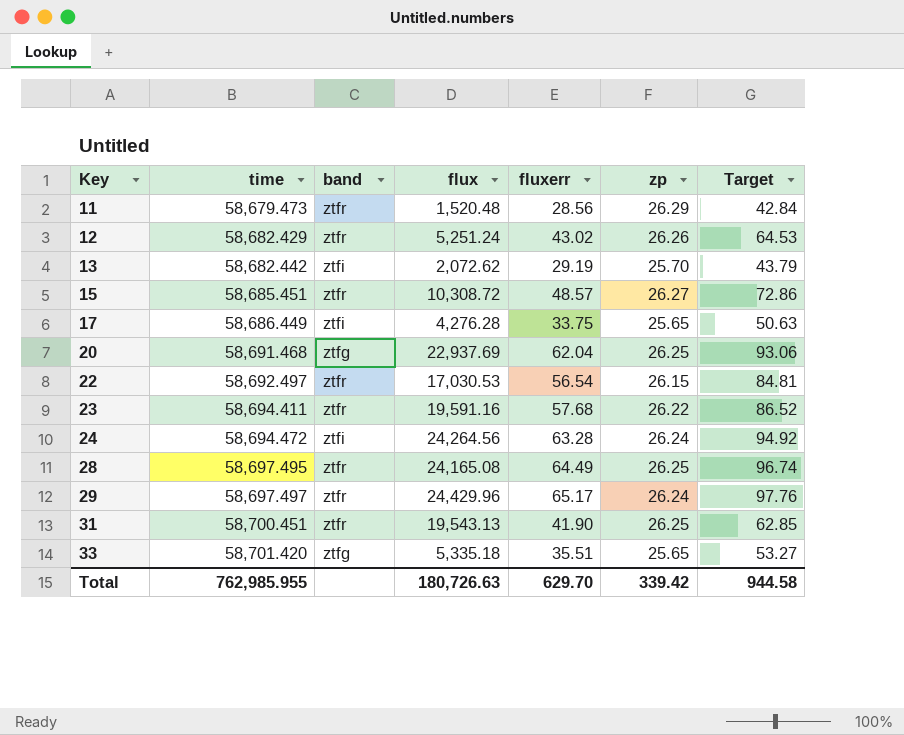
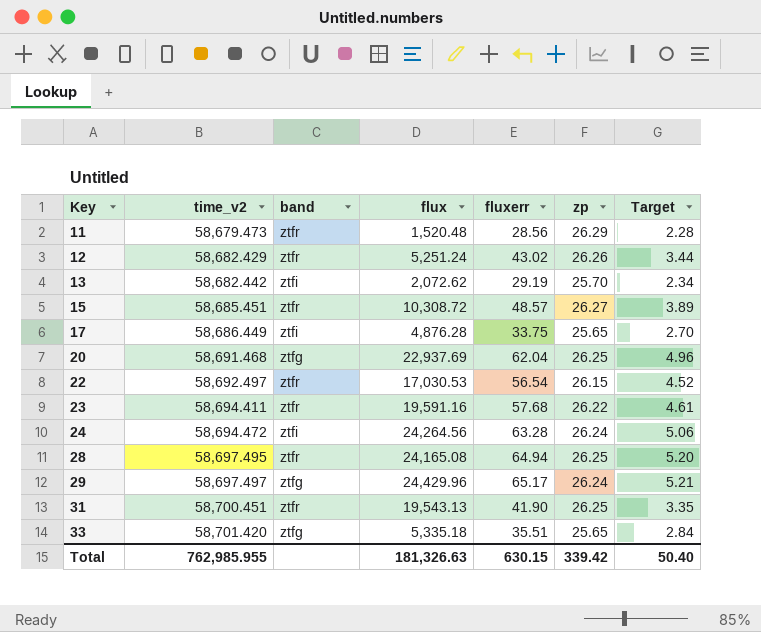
column name: time -> time_v2
column Target | formula: [fluxerr] * 1.5 -> [fluxerr] * 0.08
17 | flux: 4,276.28 -> 4,876.28
28 | fluxerr: 64.49 -> 64.94
29 | band: ztfr -> ztfg
Total | flux: 180,726.63 -> 181,326.63
Total | fluxerr: 629.70 -> 630.15
Total | Target: 944.58 -> 50.40

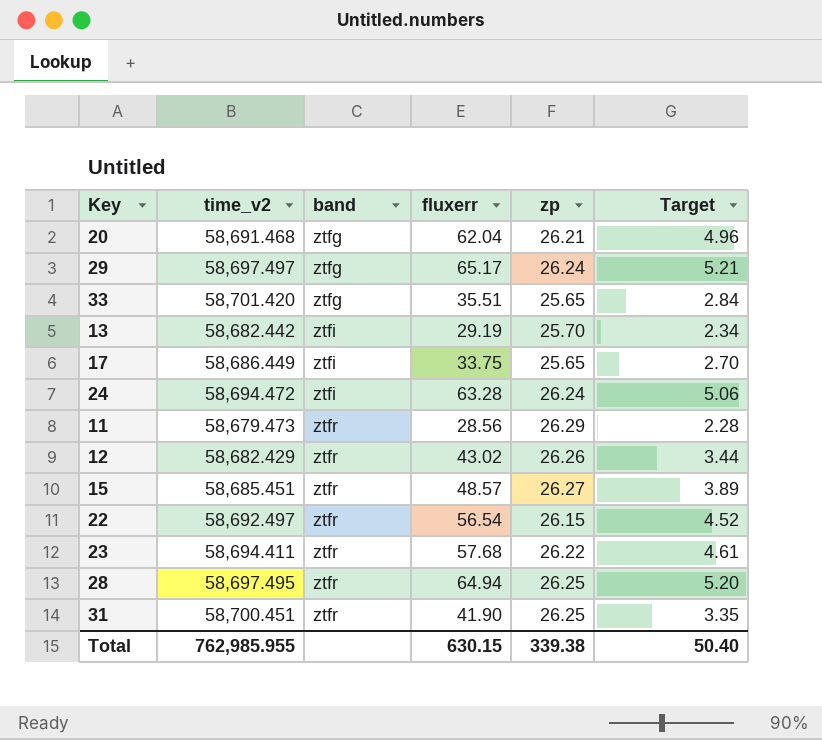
row order: Key ascending -> band ascending
column flux | position: 4 -> none
20 | zp: 26.25 -> 26.21
Total | zp: 339.42 -> 339.38

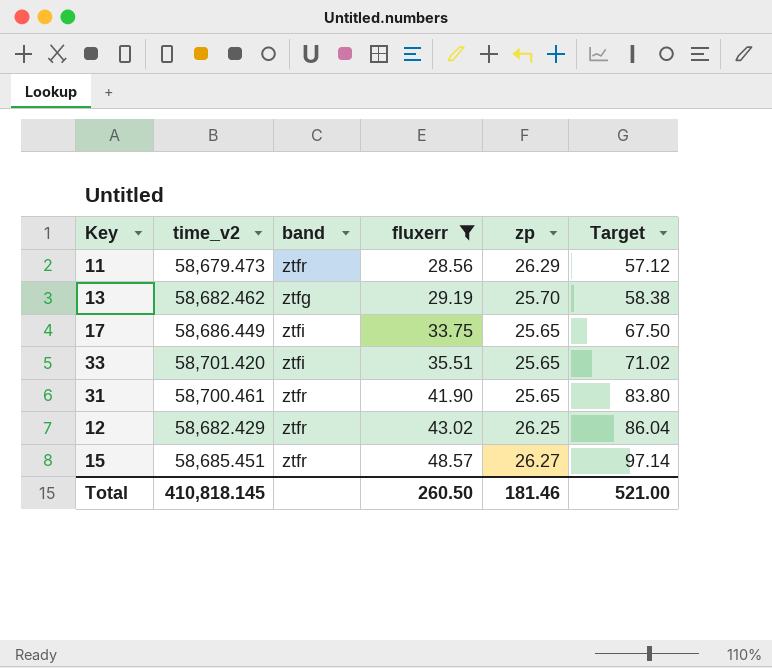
filter: none -> fluxerr <= 48.57
row order: band ascending -> fluxerr ascending
column Target | formula: [fluxerr] * 0.08 -> [fluxerr] * 2
13 | time_v2: 58,682.442 -> 58,682.462
13 | band: ztfi -> ztfg
33 | band: ztfg -> ztfi
31 | time_v2: 58,700.451 -> 58,700.461
31 | zp: 26.25 -> 25.65
12 | zp: 26.26 -> 26.25
Total | time_v2: 762,985.955 -> 410,818.145
Total | fluxerr: 630.15 -> 260.50
Total | zp: 339.38 -> 181.46
Total | Target: 50.40 -> 521.00

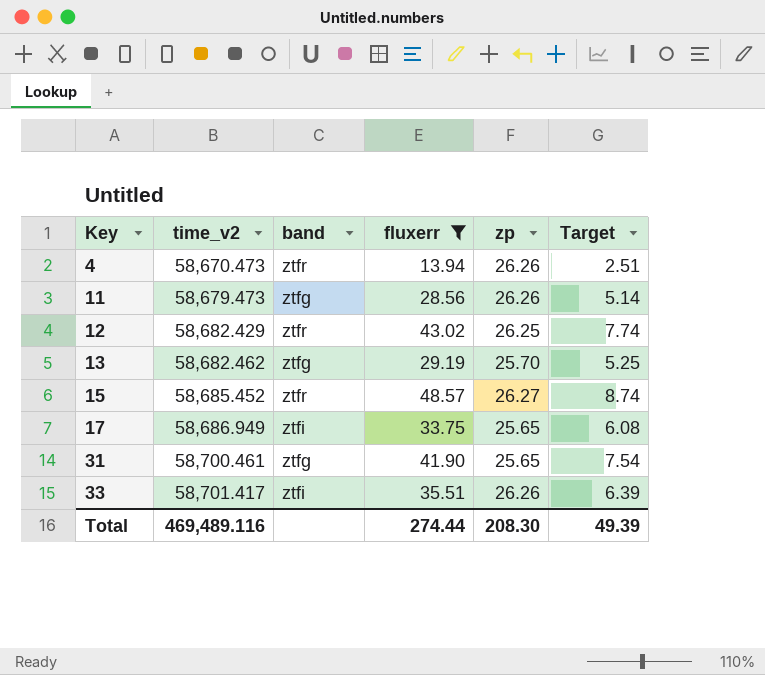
row order: fluxerr ascending -> Key ascending
column Target | formula: [fluxerr] * 2 -> [fluxerr] * 0.18
row 4: none -> 58,670.473 | ztfr | 13.94 | 26.26 | 2.51
11 | band: ztfr -> ztfg
11 | zp: 26.29 -> 26.26
15 | time_v2: 58,685.451 -> 58,685.452
17 | time_v2: 58,686.449 -> 58,686.949
31 | band: ztfr -> ztfg
33 | time_v2: 58,701.420 -> 58,701.417
33 | zp: 25.65 -> 26.26
Total | time_v2: 410,818.145 -> 469,489.116
Total | fluxerr: 260.50 -> 274.44
Total | zp: 181.46 -> 208.30
Total | Target: 521.00 -> 49.39

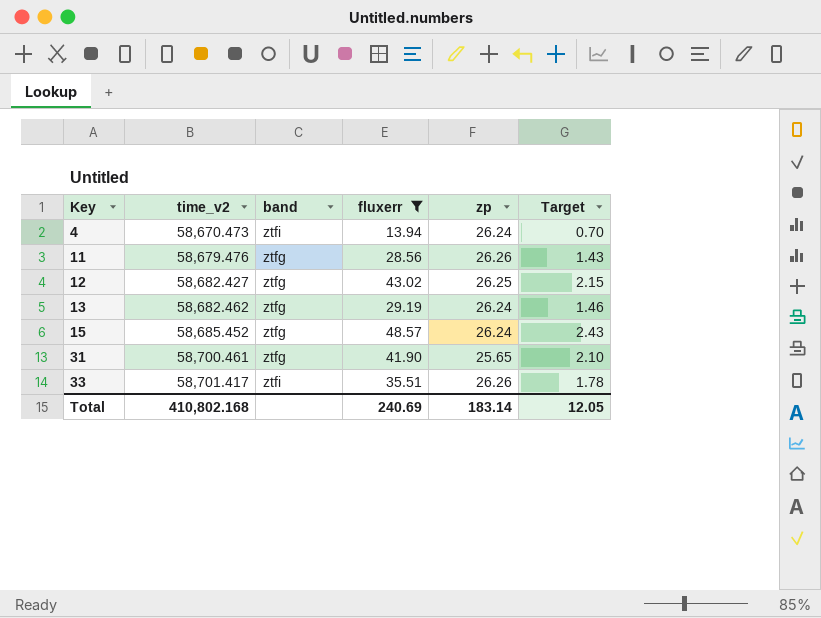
column Target | formula: [fluxerr] * 0.18 -> [fluxerr] * 0.05
row 17: 58,686.949 | ztfi | 33.75 | 25.65 | 6.08 -> none
4 | band: ztfr -> ztfi
4 | zp: 26.26 -> 26.24
11 | time_v2: 58,679.473 -> 58,679.476
12 | time_v2: 58,682.429 -> 58,682.427
12 | band: ztfr -> ztfg
13 | zp: 25.70 -> 26.24
15 | band: ztfr -> ztfg
15 | zp: 26.27 -> 26.24
Total | time_v2: 469,489.116 -> 410,802.168
Total | fluxerr: 274.44 -> 240.69
Total | zp: 208.30 -> 183.14
Total | Target: 49.39 -> 12.05

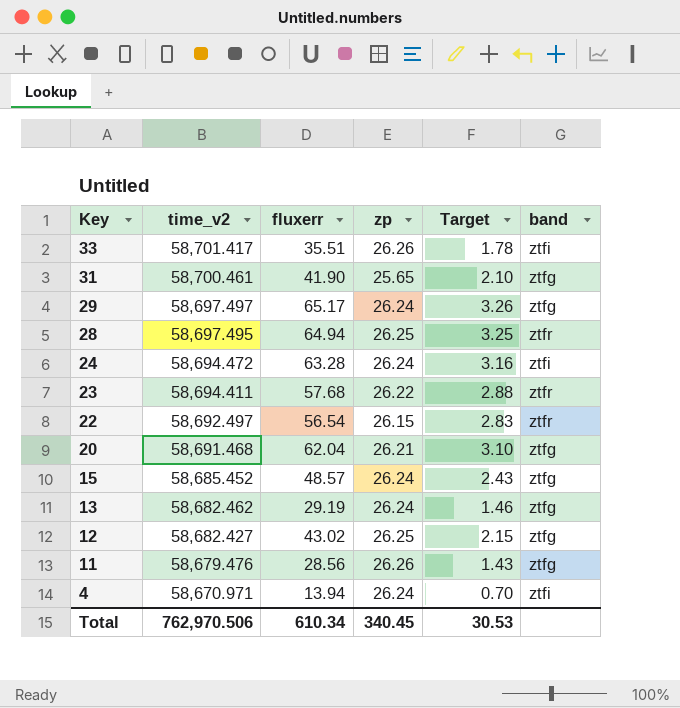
filter: fluxerr <= 48.57 -> none
row order: Key ascending -> Key descending
column band | position: 3 -> 6
4 | time_v2: 58,670.473 -> 58,670.971
Total | time_v2: 410,802.168 -> 762,970.506
Total | fluxerr: 240.69 -> 610.34
Total | zp: 183.14 -> 340.45
Total | Target: 12.05 -> 30.53

